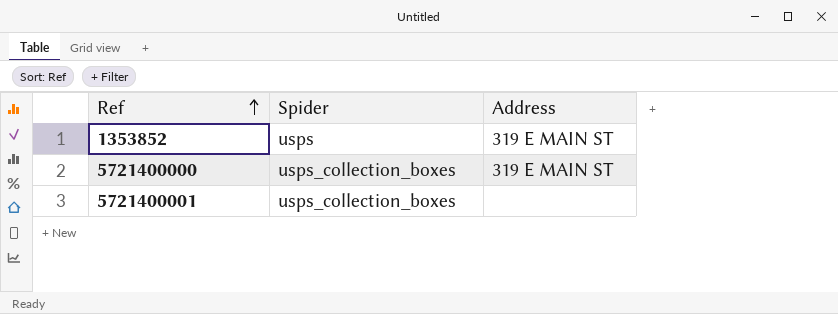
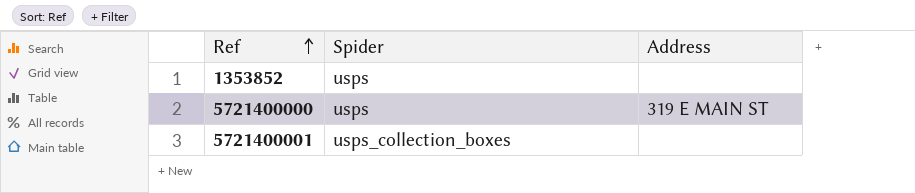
1353852 | Address: 319 E MAIN ST -> none
5721400000 | Spider: usps_collection_boxes -> usps

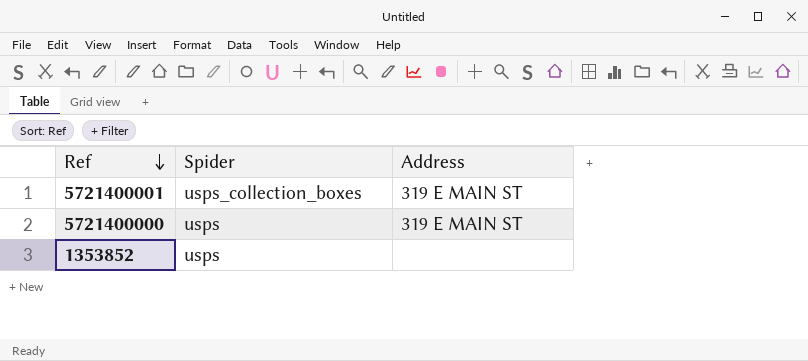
row order: Ref ascending -> Ref descending
5721400001 | Address: none -> 319 E MAIN ST

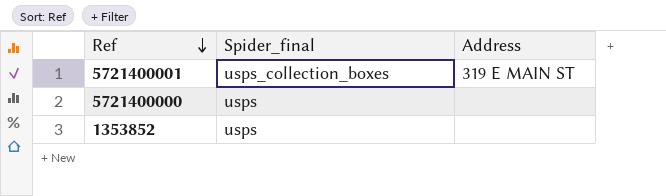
column name: Spider -> Spider_final
5721400000 | Address: 319 E MAIN ST -> none

